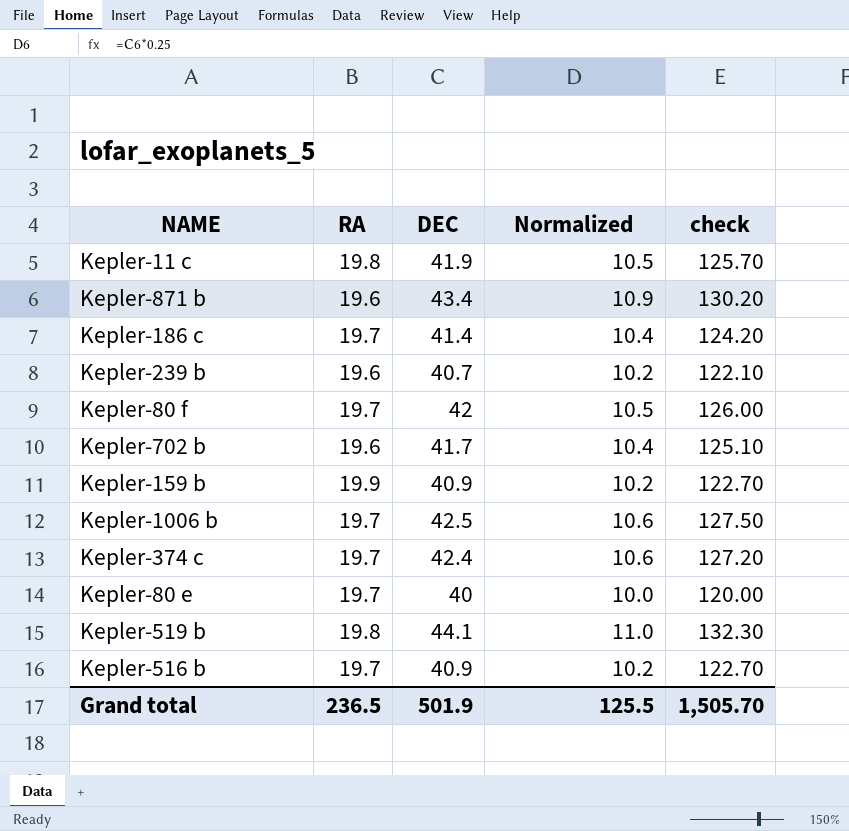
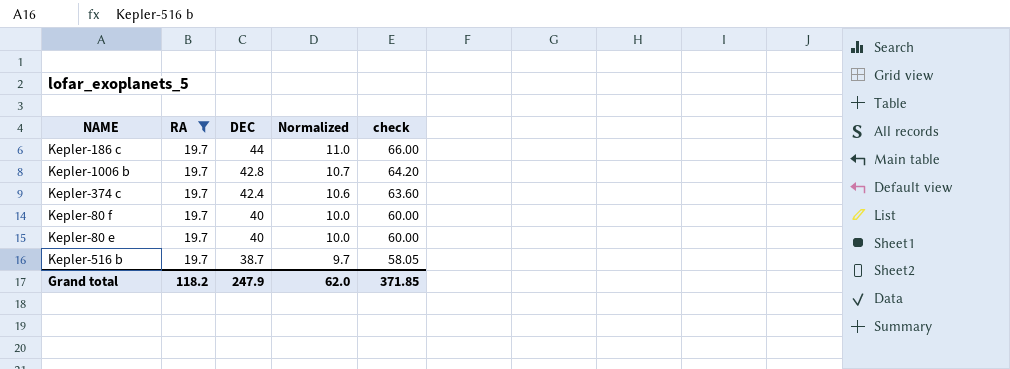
filter: none -> RA = 19.7
row order: none -> DEC descending
column check | formula: [DEC] * 3 -> [DEC] * 1.5
Kepler-186 c | DEC: 41.4 -> 44
Kepler-186 c | Normalized: 10.4 -> 11.0
Kepler-1006 b | DEC: 42.5 -> 42.8
Kepler-1006 b | Normalized: 10.6 -> 10.7
Kepler-80 f | DEC: 42 -> 40
Kepler-80 f | Normalized: 10.5 -> 10.0
Kepler-516 b | DEC: 40.9 -> 38.7
Kepler-516 b | Normalized: 10.2 -> 9.7
Grand total | RA: 236.5 -> 118.2
Grand total | DEC: 501.9 -> 247.9
Grand total | Normalized: 125.5 -> 62.0
Grand total | check: 1,505.70 -> 371.85

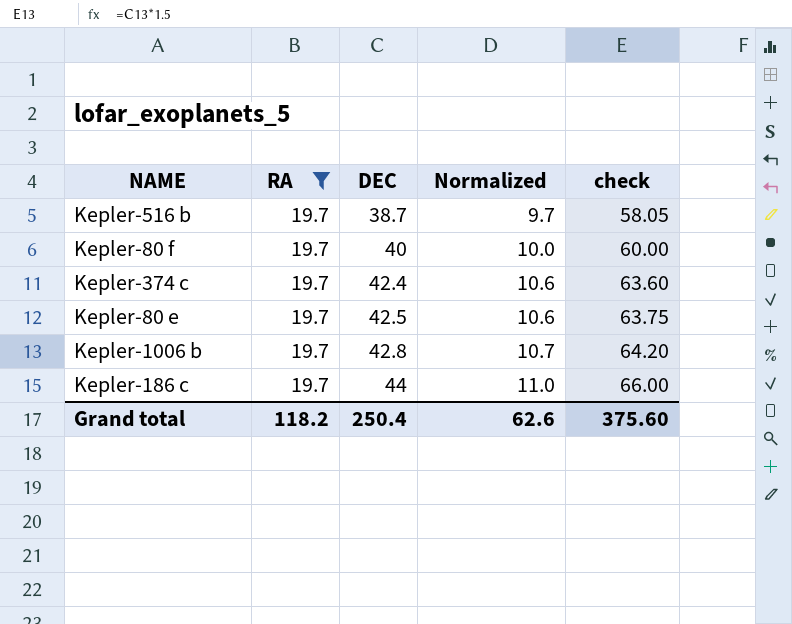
row order: DEC descending -> DEC ascending
Kepler-80 e | DEC: 40 -> 42.5
Kepler-80 e | Normalized: 10.0 -> 10.6
Kepler-80 e | check: 60.00 -> 63.75
Grand total | DEC: 247.9 -> 250.4
Grand total | Normalized: 62.0 -> 62.6
Grand total | check: 371.85 -> 375.60

